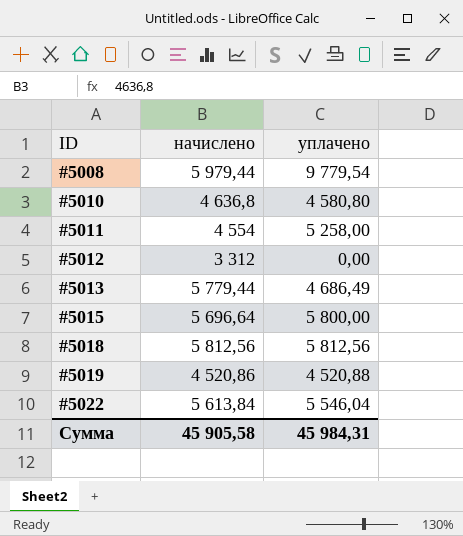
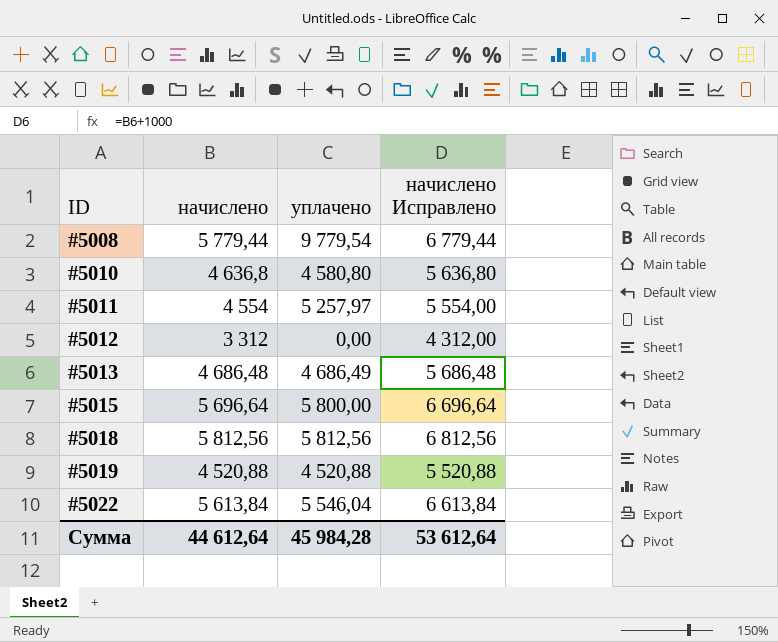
column начислено Исправлено | formula: none -> [начислено] + 1000
#5008 | начислено: 5 979,44 -> 5 779,44
#5011 | уплачено: 5 258,00 -> 5 257,97
#5013 | начислено: 5 779,44 -> 4 686,48
#5019 | начислено: 4 520,86 -> 4 520,88
Сумма | начислено: 45 905,58 -> 44 612,64
Сумма | уплачено: 45 984,31 -> 45 984,28

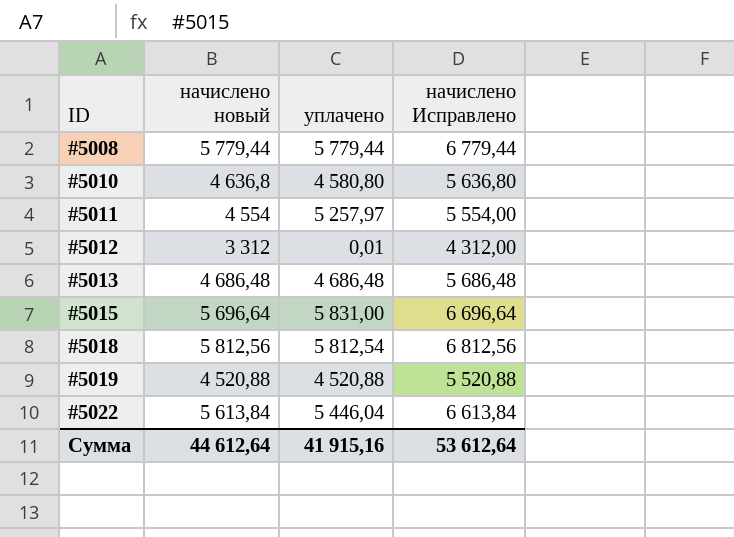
column name: начислено -> начислено новый
#5008 | уплачено: 9 779,54 -> 5 779,44
#5012 | уплачено: 0,00 -> 0,01
#5013 | уплачено: 4 686,49 -> 4 686,48
#5015 | уплачено: 5 800,00 -> 5 831,00
#5018 | уплачено: 5 812,56 -> 5 812,54
#5022 | уплачено: 5 546,04 -> 5 446,04
Сумма | уплачено: 45 984,28 -> 41 915,16

